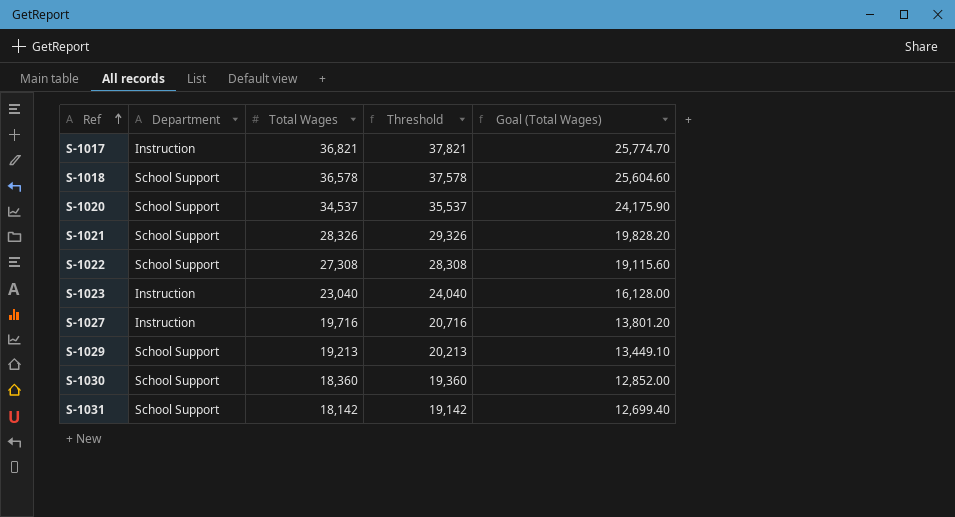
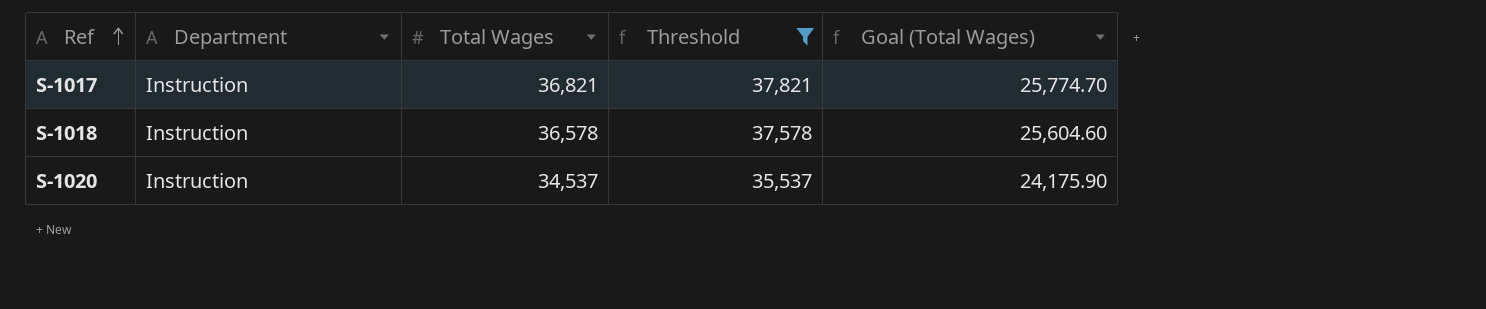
filter: none -> Threshold >= 35,537
S-1018 | Department: School Support -> Instruction
S-1020 | Department: School Support -> Instruction

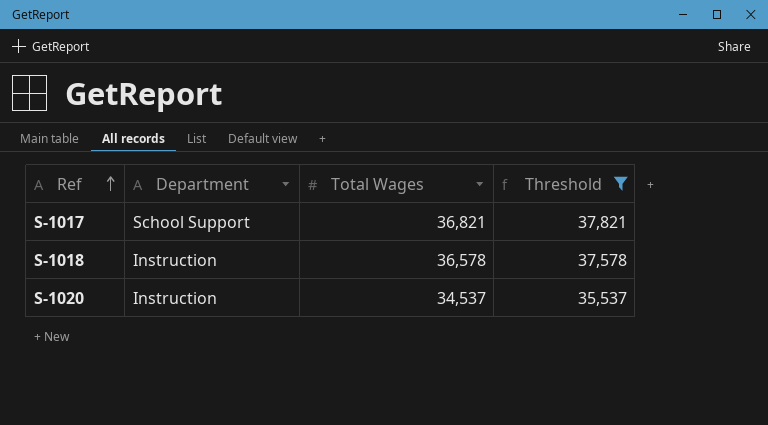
column Goal (Total Wages) | formula: [Total Wages] * 0.7 -> none
S-1017 | Department: Instruction -> School Support

